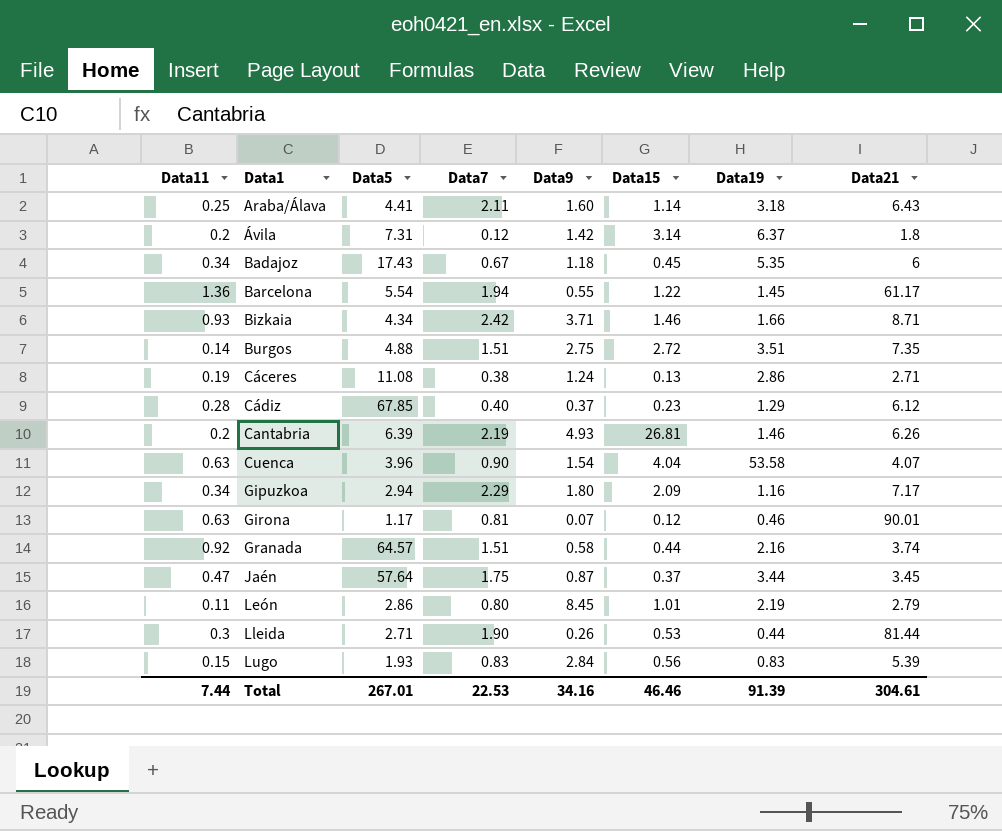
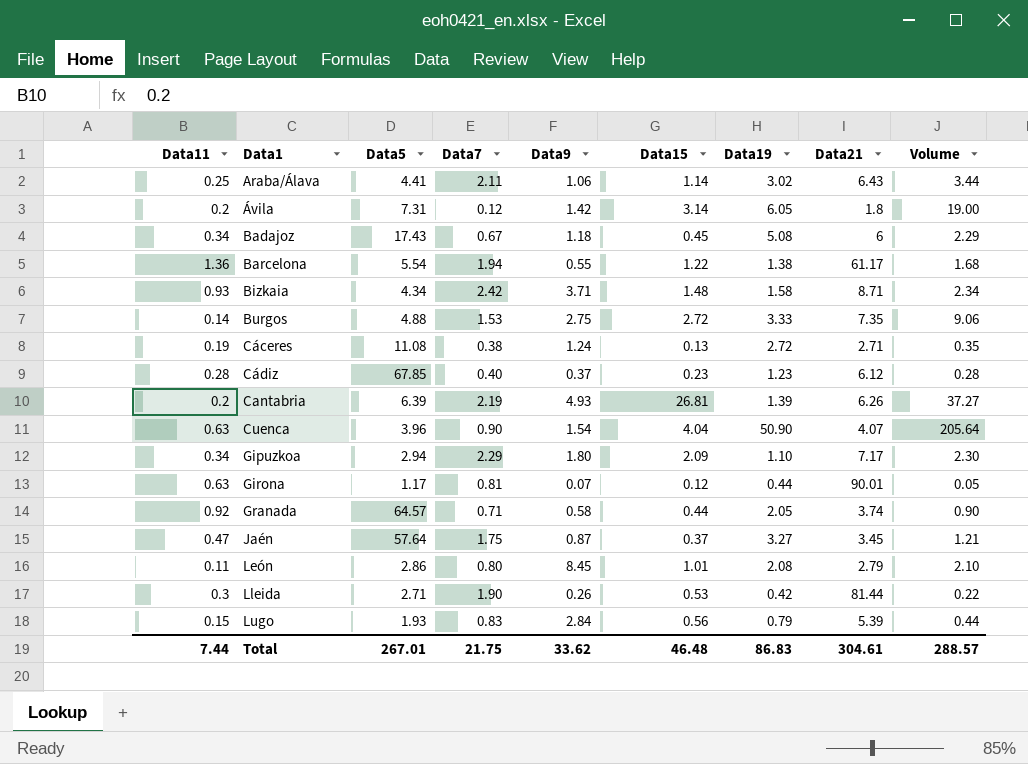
column Volume | formula: none -> [Data15] * [Data19]
Araba/Álava | Data9: 1.60 -> 1.06
Araba/Álava | Data19: 3.18 -> 3.02
Ávila | Data19: 6.37 -> 6.05
Badajoz | Data19: 5.35 -> 5.08
Barcelona | Data19: 1.45 -> 1.38
Bizkaia | Data15: 1.46 -> 1.48
Bizkaia | Data19: 1.66 -> 1.58
Burgos | Data7: 1.51 -> 1.53
Burgos | Data19: 3.51 -> 3.33
Cáceres | Data19: 2.86 -> 2.72
Cádiz | Data19: 1.29 -> 1.23
Cantabria | Data19: 1.46 -> 1.39
Cuenca | Data19: 53.58 -> 50.90
Gipuzkoa | Data19: 1.16 -> 1.10
Girona | Data19: 0.46 -> 0.44
Granada | Data7: 1.51 -> 0.71
Granada | Data19: 2.16 -> 2.05
Jaén | Data19: 3.44 -> 3.27
León | Data19: 2.19 -> 2.08
Lleida | Data19: 0.44 -> 0.42
Lugo | Data19: 0.83 -> 0.79
Total | Data7: 22.53 -> 21.75
Total | Data9: 34.16 -> 33.62
Total | Data15: 46.46 -> 46.48
Total | Data19: 91.39 -> 86.83

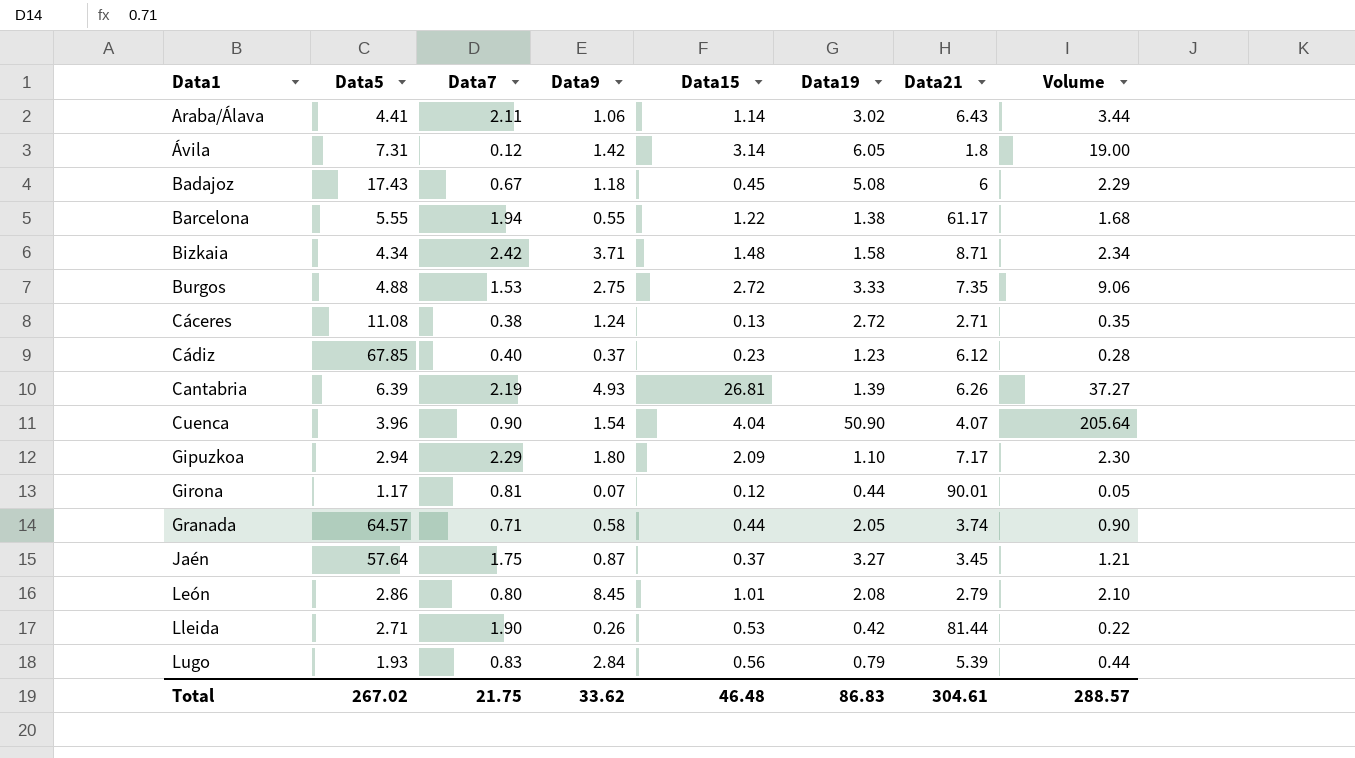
column Data11 | position: 1 -> none
Barcelona | Data5: 5.54 -> 5.55
Total | Data5: 267.01 -> 267.02

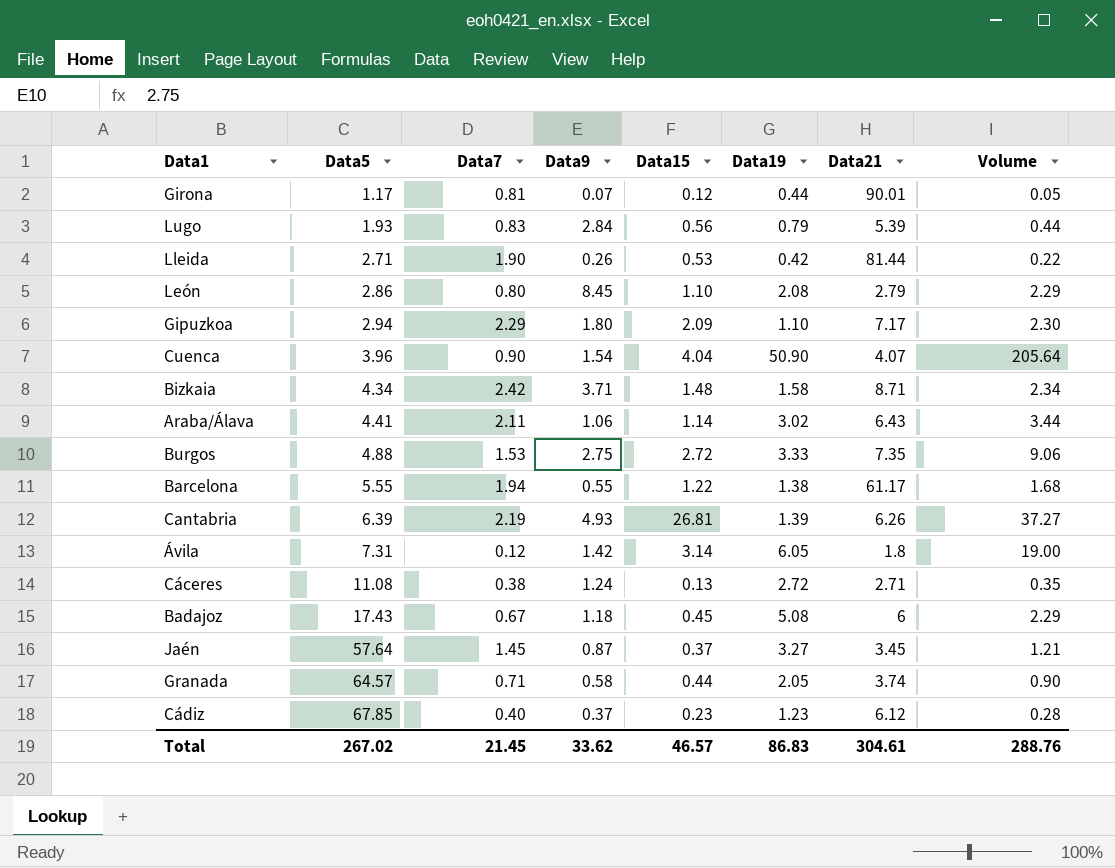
row order: Data1 ascending -> Data5 ascending
León | Data15: 1.01 -> 1.10
León | Volume: 2.10 -> 2.29
Jaén | Data7: 1.75 -> 1.45
Total | Data7: 21.75 -> 21.45
Total | Data15: 46.48 -> 46.57
Total | Volume: 288.57 -> 288.76

